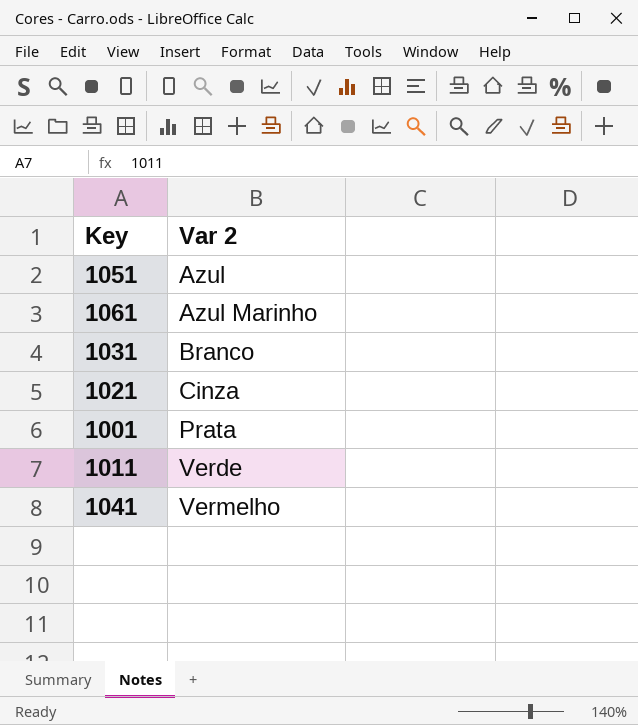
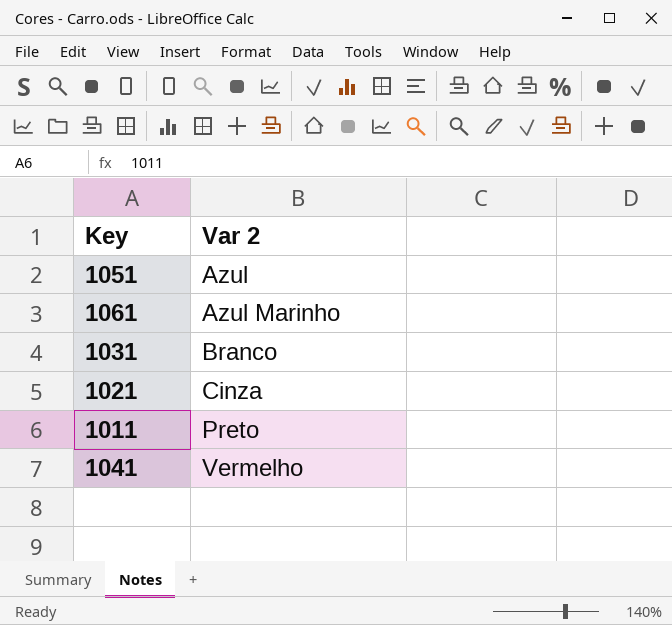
row 1001: Prata -> none
1011 | Var 2: Verde -> Preto

